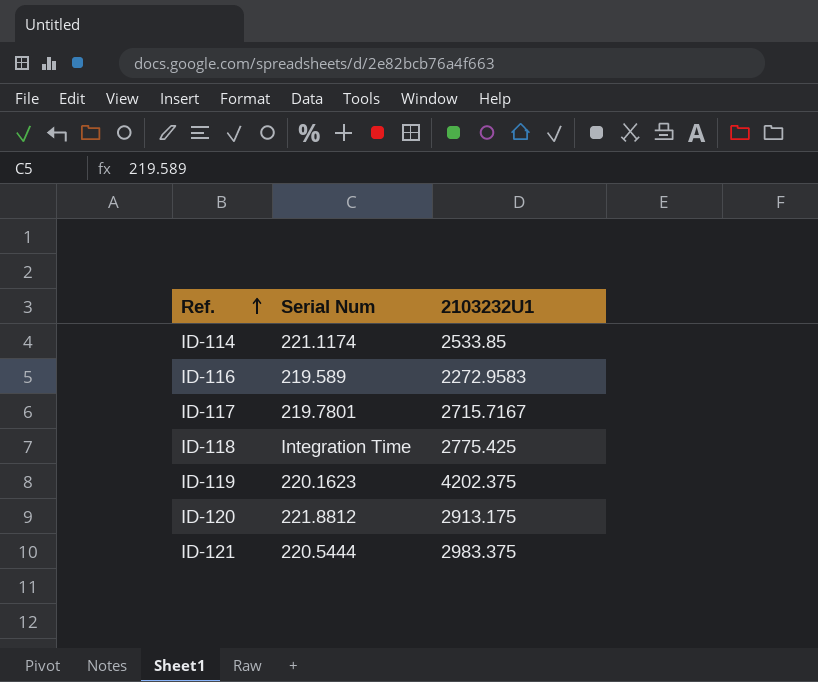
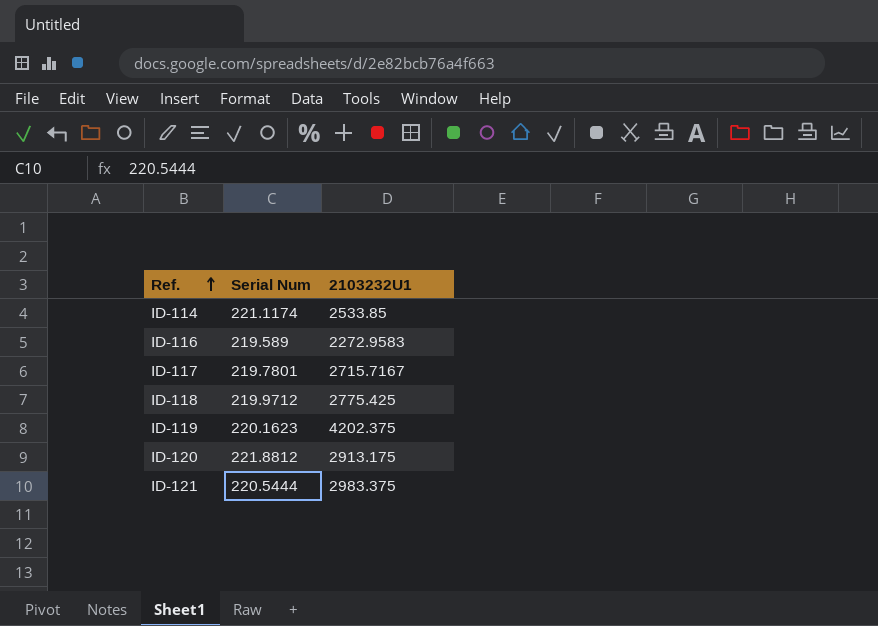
ID-118 | Serial Num: Integration Time -> 219.9712

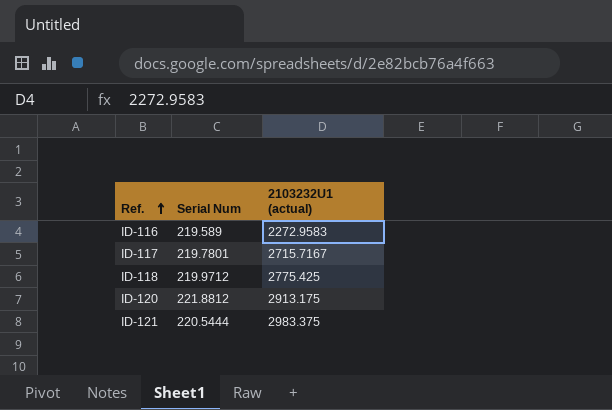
column name: 2103232U1 -> 2103232U1 (actual)
row ID-114: 221.1174 | 2533.85 -> none
row ID-119: 220.1623 | 4202.375 -> none

